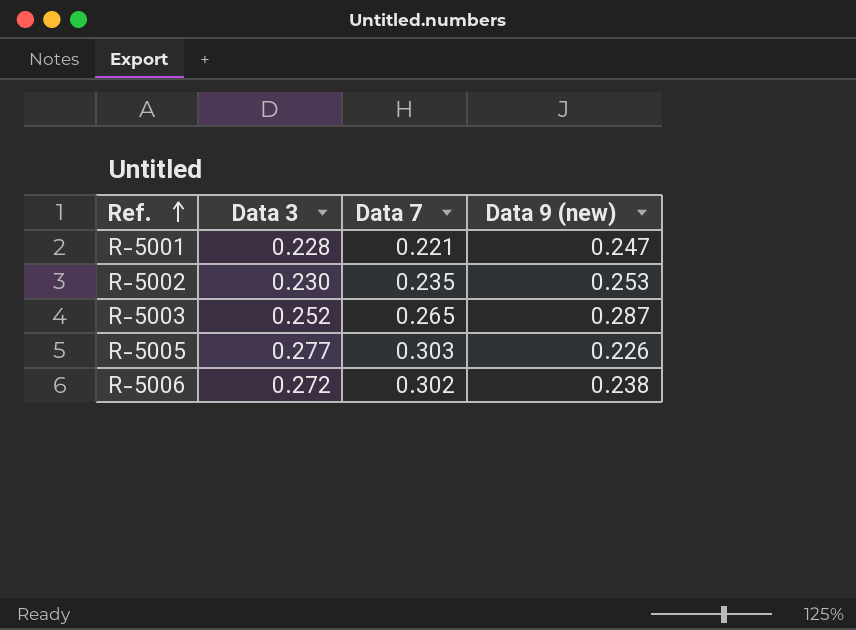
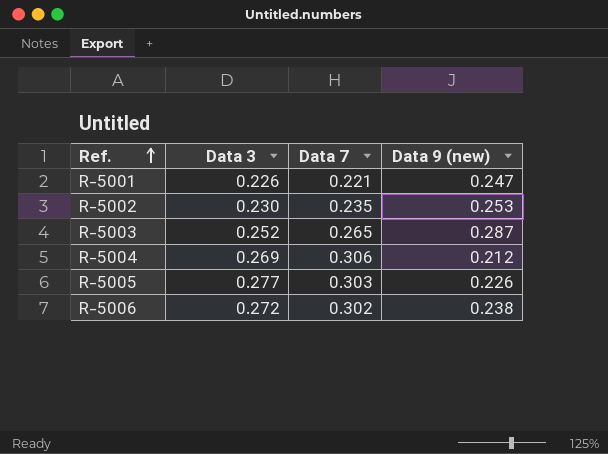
R-5001 | Data 3: 0.228 -> 0.226
row R-5004: none -> 0.269 | 0.306 | 0.212

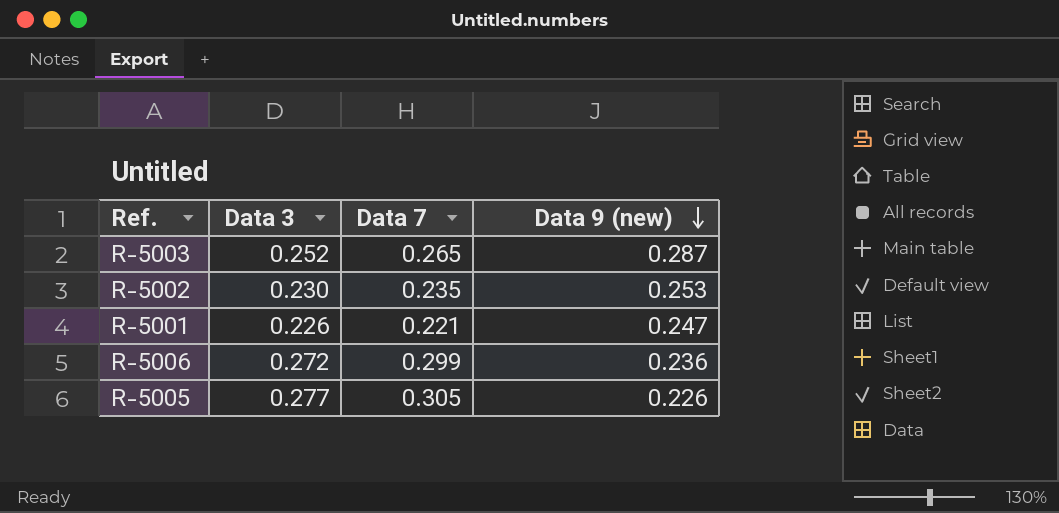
row order: Ref. ascending -> Data 9 (new) descending
row R-5004: 0.269 | 0.306 | 0.212 -> none
R-5006 | Data 7: 0.302 -> 0.299
R-5006 | Data 9 (new): 0.238 -> 0.236
R-5005 | Data 7: 0.303 -> 0.305

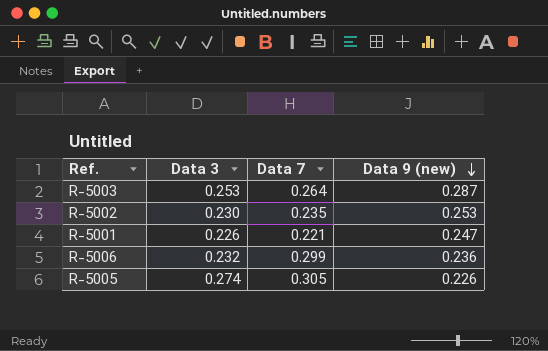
R-5003 | Data 3: 0.252 -> 0.253
R-5003 | Data 7: 0.265 -> 0.264
R-5006 | Data 3: 0.272 -> 0.232
R-5005 | Data 3: 0.277 -> 0.274

